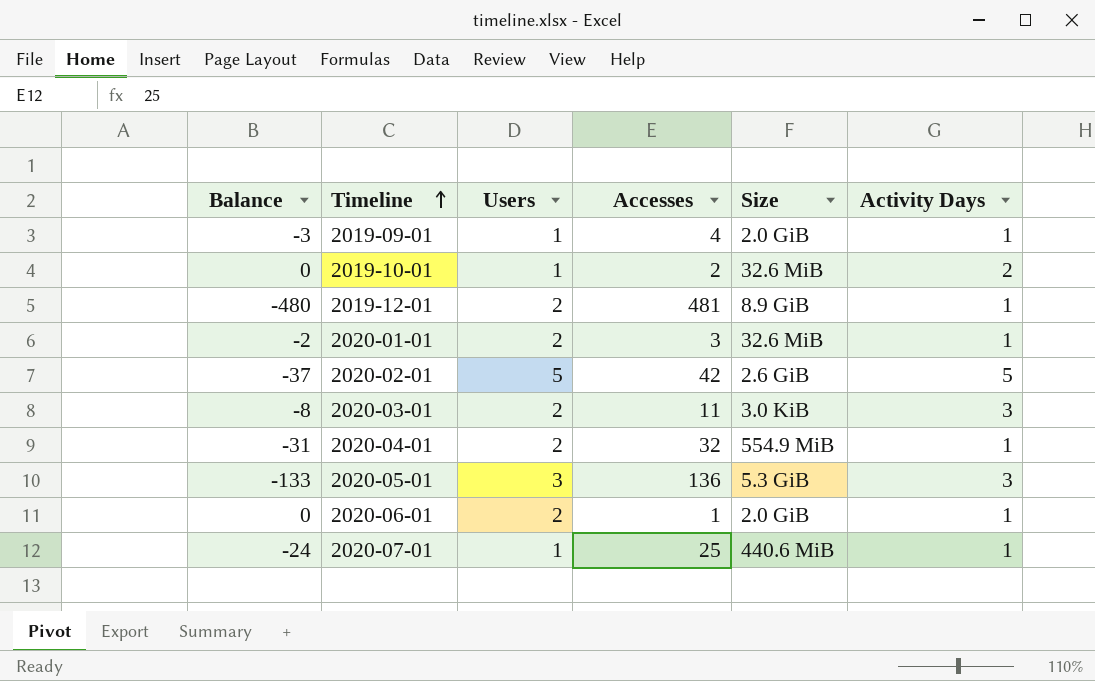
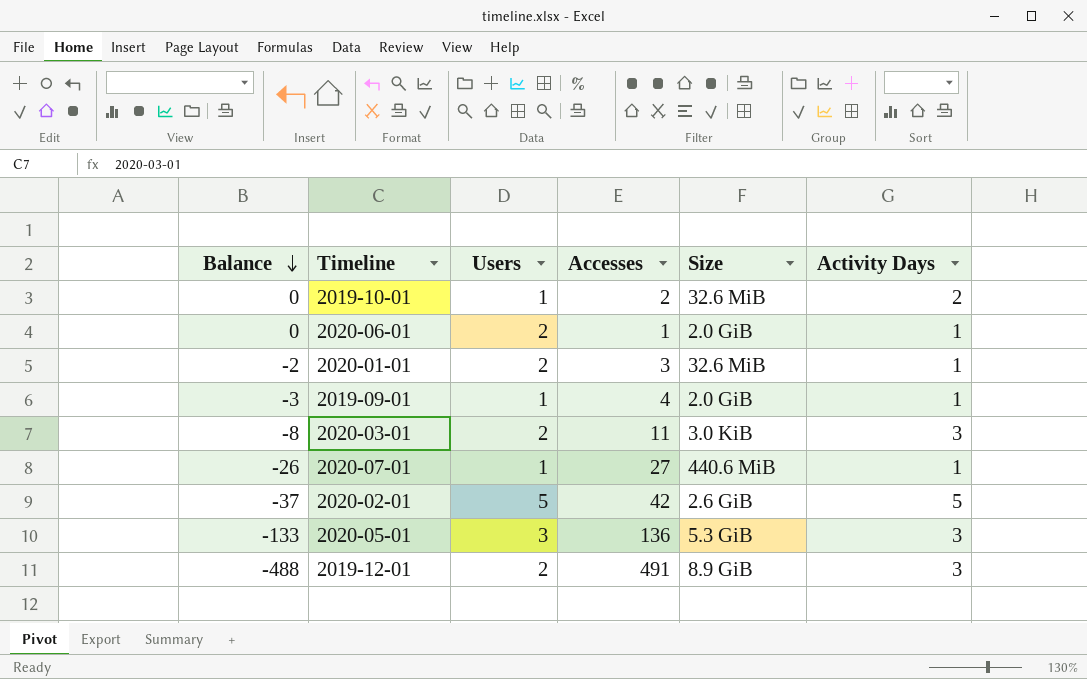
row order: Timeline ascending -> Balance descending
row 2020-04-01: -31 | 2 | 32 | 554.9 MiB | 1 -> none
2020-07-01 | Balance: -24 -> -26
2020-07-01 | Accesses: 25 -> 27
2019-12-01 | Balance: -480 -> -488
2019-12-01 | Accesses: 481 -> 491
2019-12-01 | Activity Days: 1 -> 3

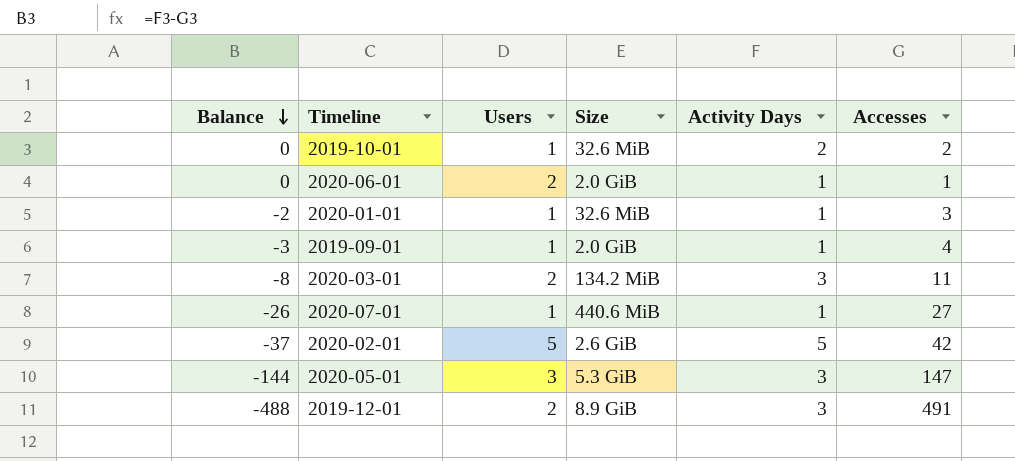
column Accesses | position: 4 -> 6
2020-01-01 | Users: 2 -> 1
2020-03-01 | Size: 3.0 KiB -> 134.2 MiB
2020-05-01 | Balance: -133 -> -144
2020-05-01 | Accesses: 136 -> 147

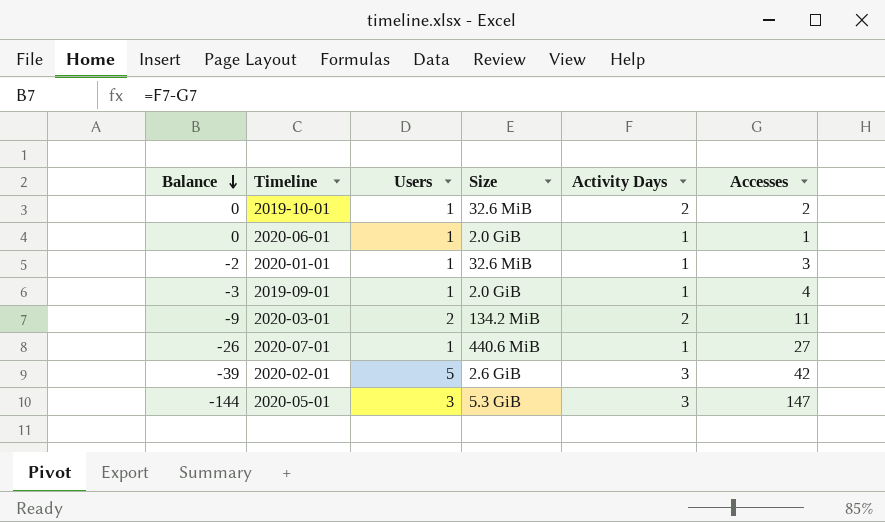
row 2019-12-01: -488 | 2 | 8.9 GiB | 3 | 491 -> none
2020-06-01 | Users: 2 -> 1
2020-03-01 | Balance: -8 -> -9
2020-03-01 | Activity Days: 3 -> 2
2020-02-01 | Balance: -37 -> -39
2020-02-01 | Activity Days: 5 -> 3

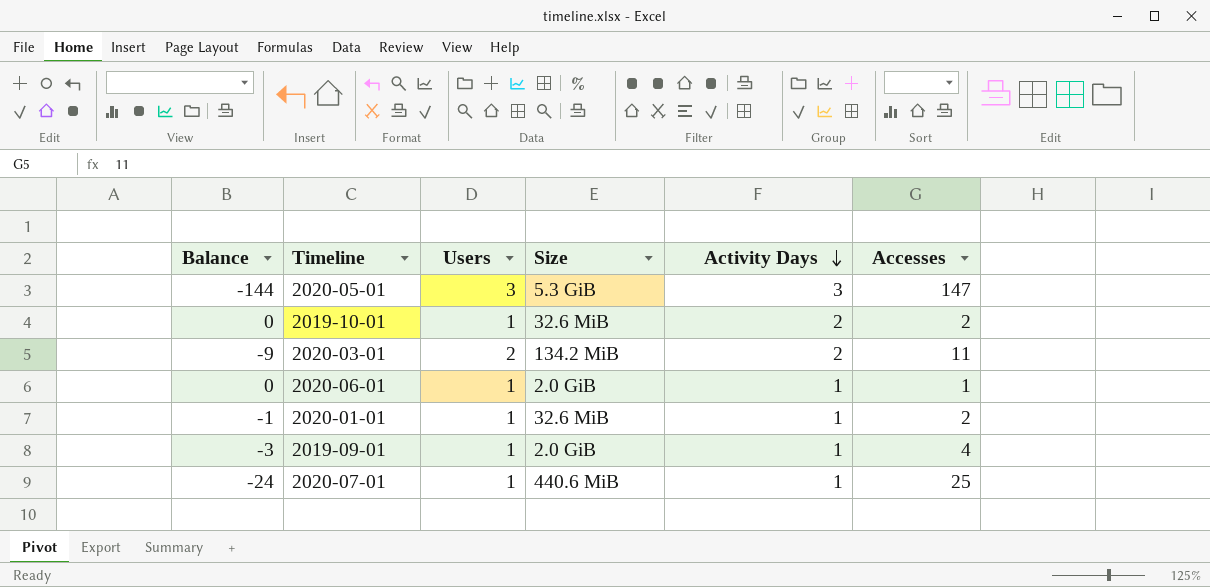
row order: Balance descending -> Activity Days descending
row 2020-02-01: -39 | 5 | 2.6 GiB | 3 | 42 -> none
2020-01-01 | Balance: -2 -> -1
2020-01-01 | Accesses: 3 -> 2
2020-07-01 | Balance: -26 -> -24
2020-07-01 | Accesses: 27 -> 25

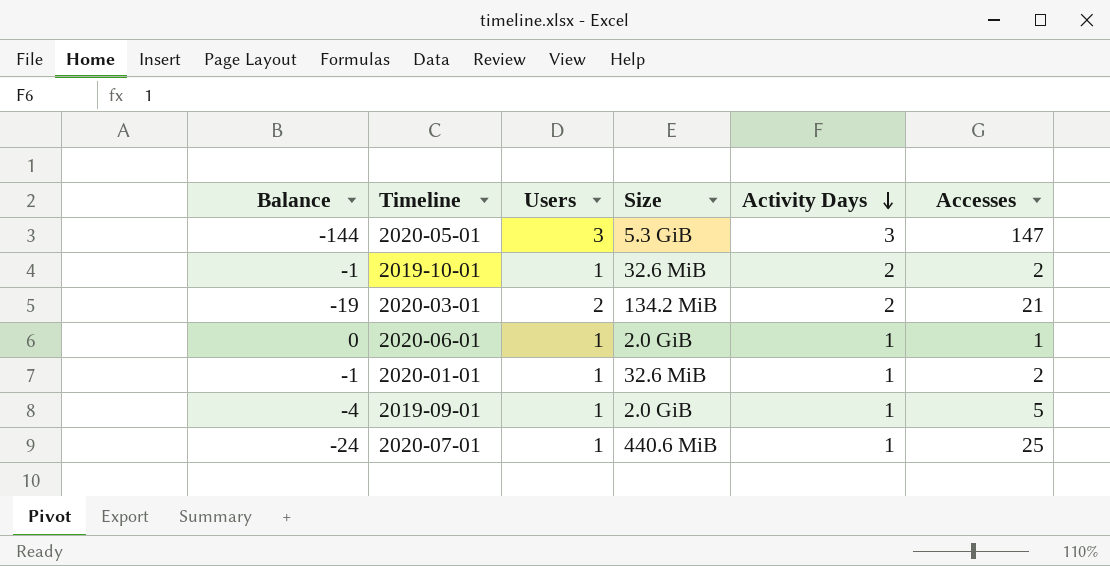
column Balance | formula: [Activity Days] - [Accesses] -> [Users] - [Accesses]
2020-03-01 | Accesses: 11 -> 21
2019-09-01 | Accesses: 4 -> 5

